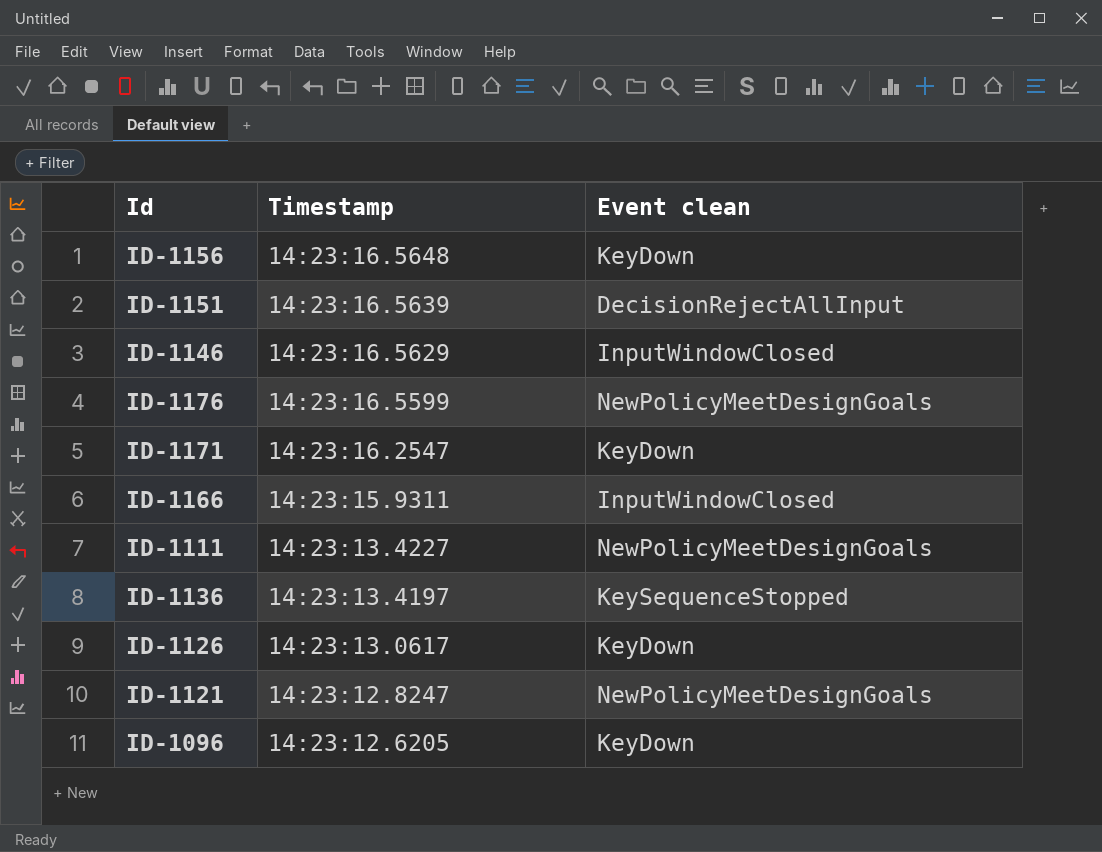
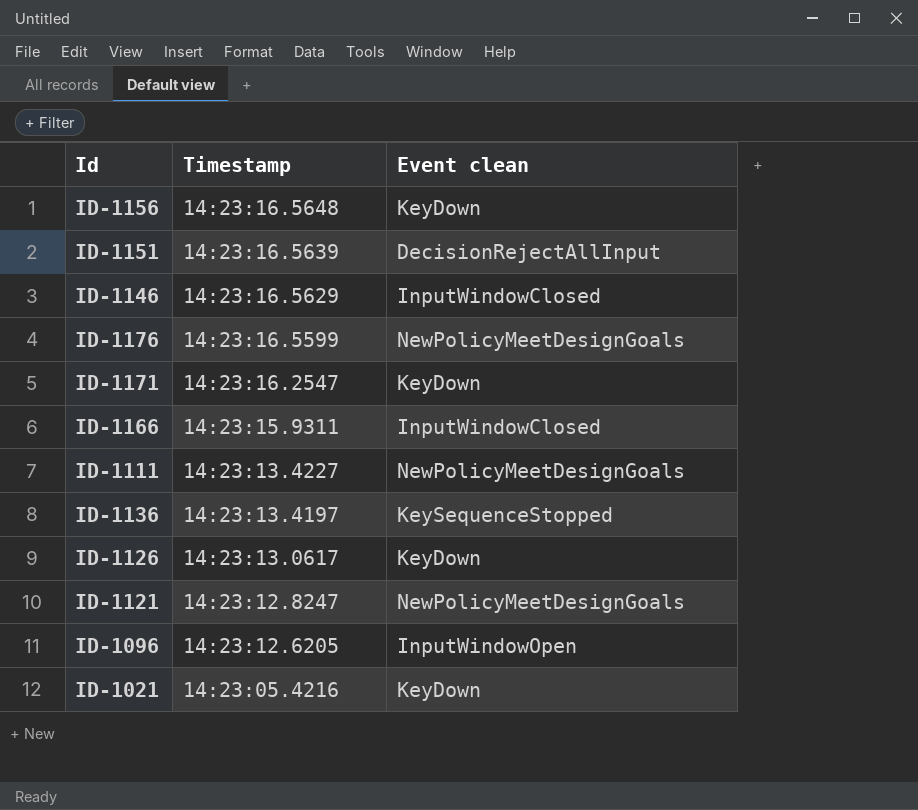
ID-1096 | Event clean: KeyDown -> InputWindowOpen
row ID-1021: none -> 14:23:05.4216 | KeyDown

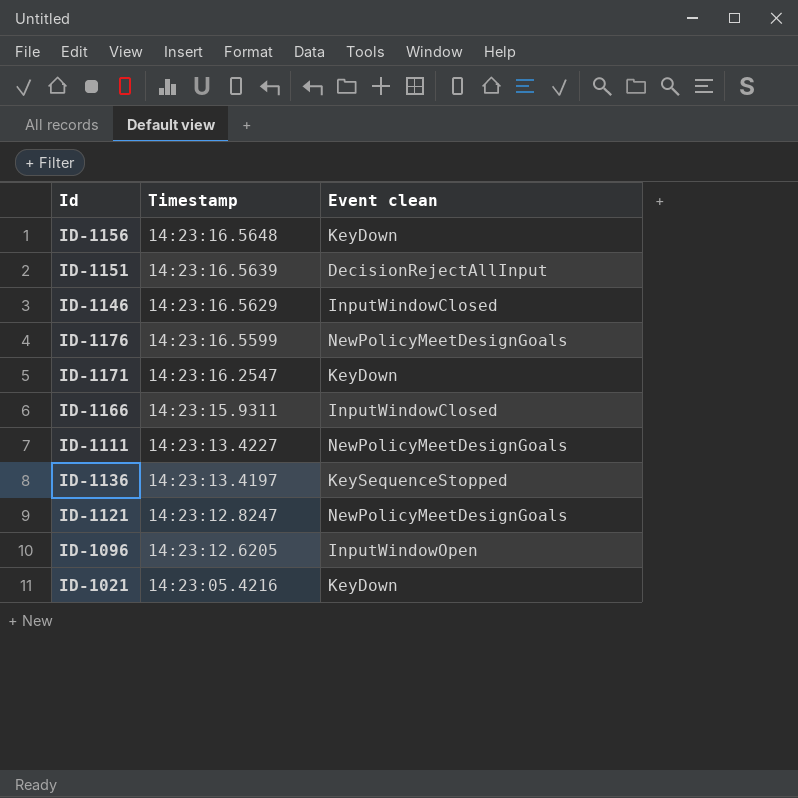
row ID-1126: 14:23:13.0617 | KeyDown -> none

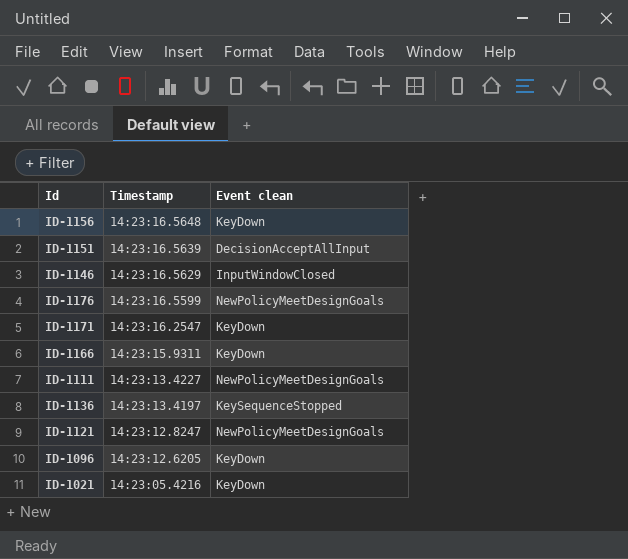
ID-1151 | Event clean: DecisionRejectAllInput -> DecisionAcceptAllInput
ID-1166 | Event clean: InputWindowClosed -> KeyDown
ID-1096 | Event clean: InputWindowOpen -> KeyDown

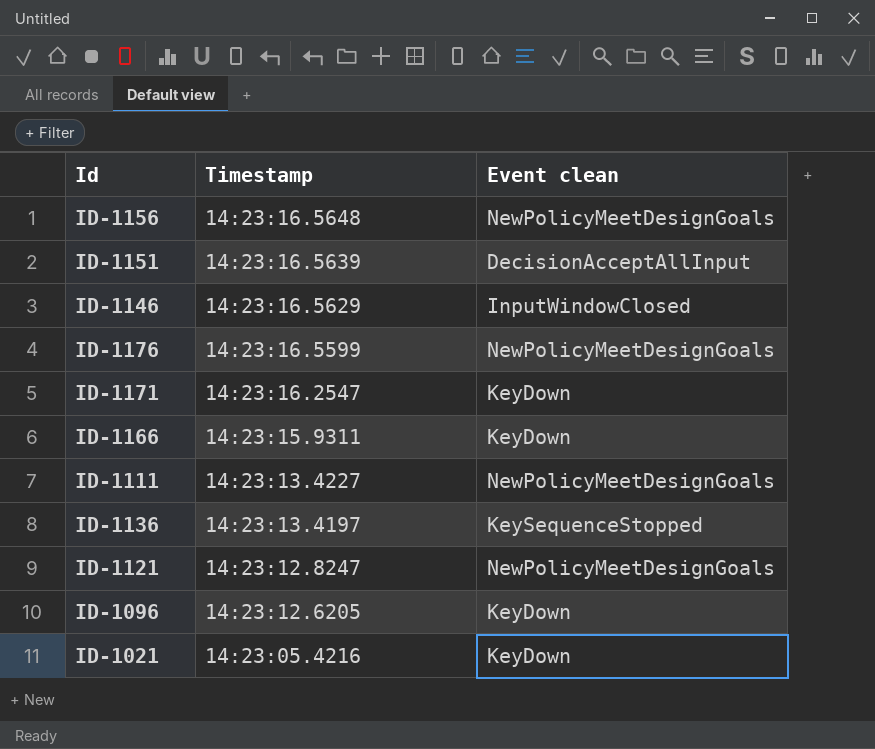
ID-1156 | Event clean: KeyDown -> NewPolicyMeetDesignGoals

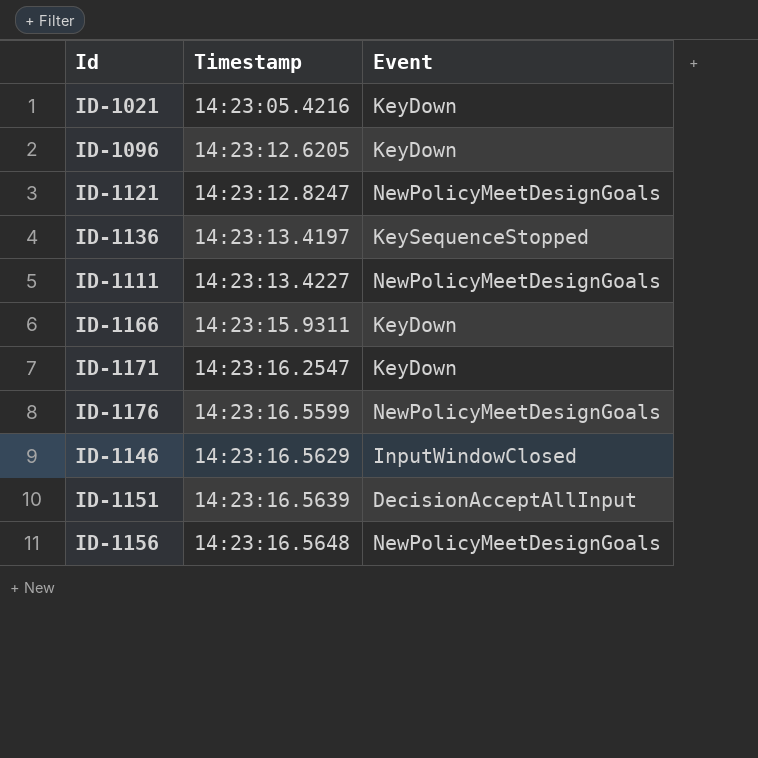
row order: Timestamp descending -> Timestamp ascending
column name: Event clean -> Event

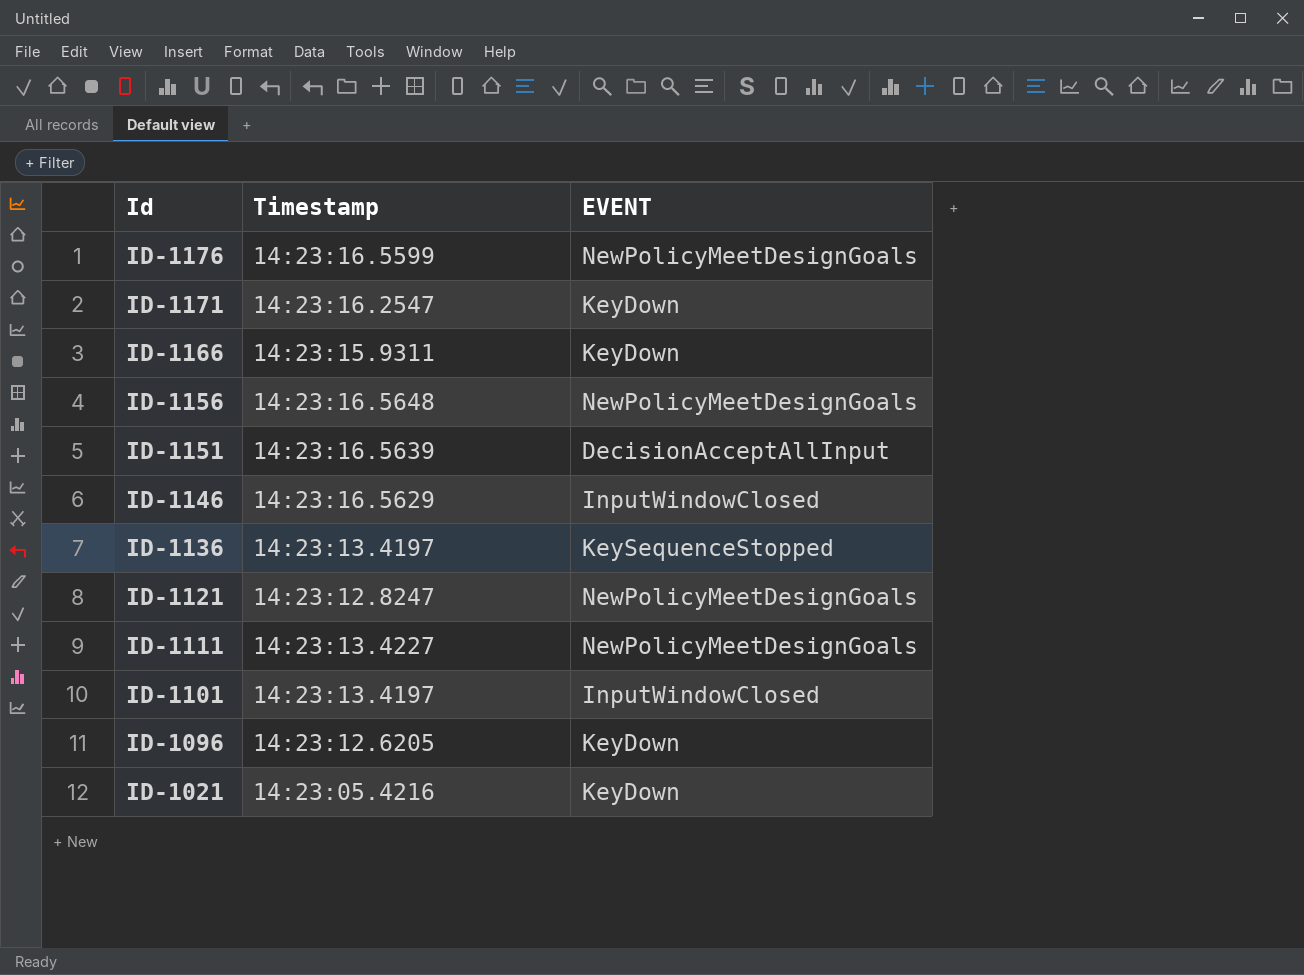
row order: Timestamp ascending -> Id descending
column name: Event -> EVENT
row ID-1101: none -> 14:23:13.4197 | InputWindowClosed

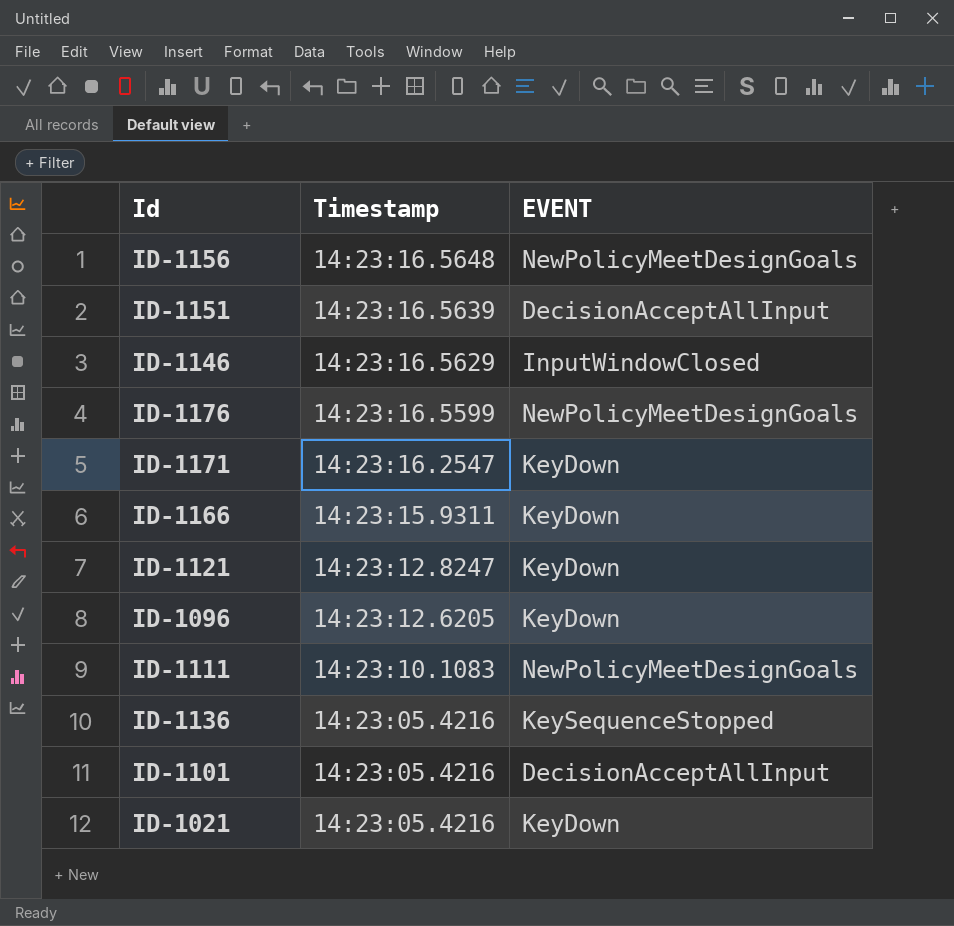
row order: Id descending -> Timestamp descending
ID-1121 | EVENT: NewPolicyMeetDesignGoals -> KeyDown
ID-1111 | Timestamp: 14:23:13.4227 -> 14:23:10.1083
ID-1136 | Timestamp: 14:23:13.4197 -> 14:23:05.4216
ID-1101 | Timestamp: 14:23:13.4197 -> 14:23:05.4216
ID-1101 | EVENT: InputWindowClosed -> DecisionAcceptAllInput

